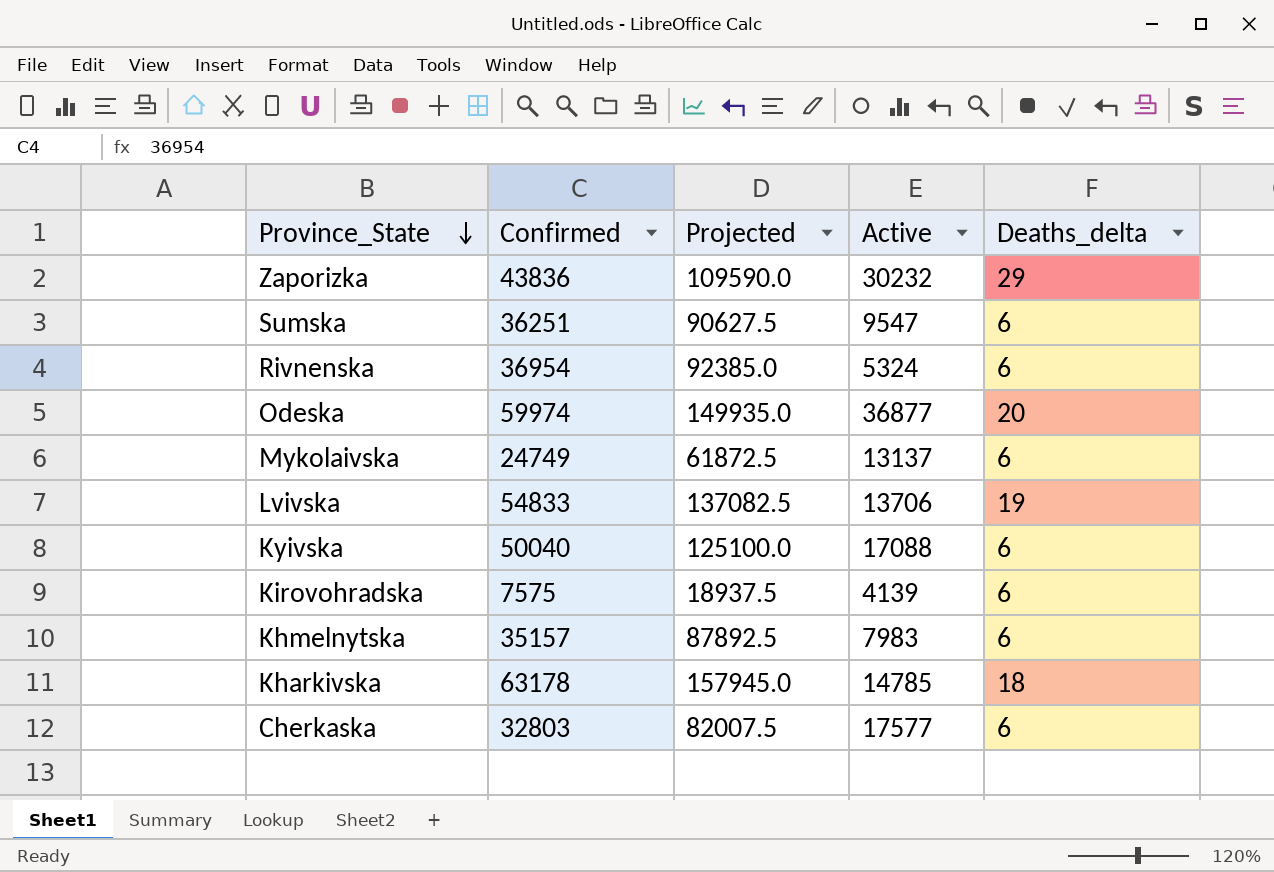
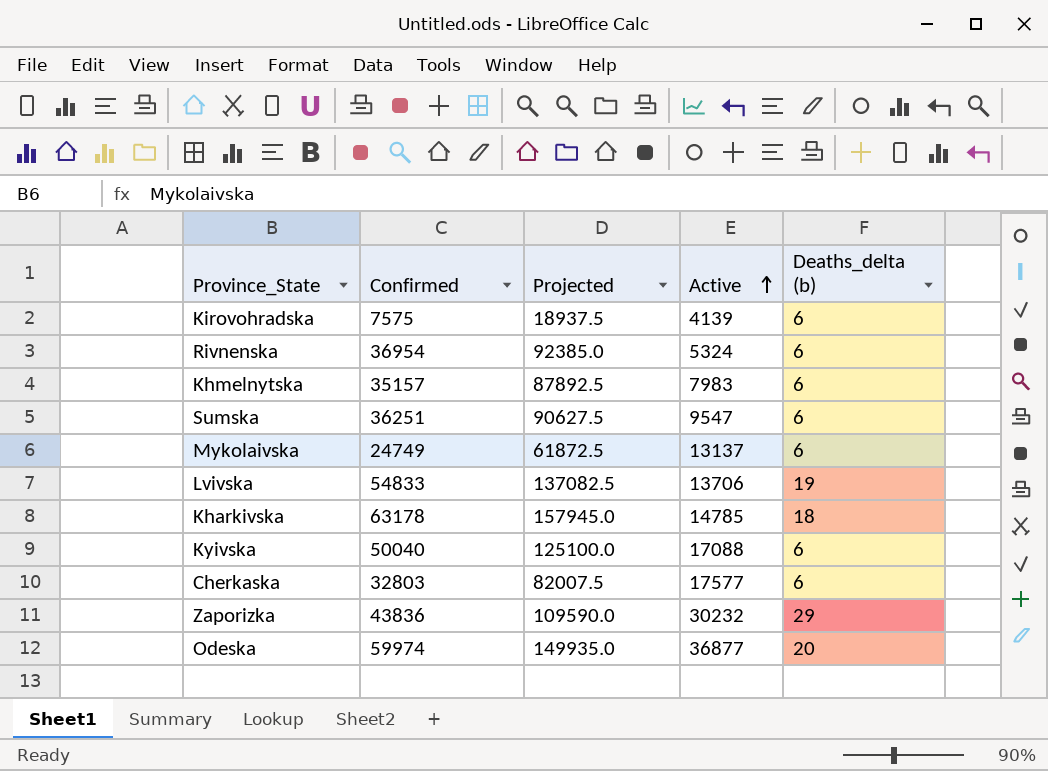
row order: Province_State descending -> Active ascending
column name: Deaths_delta -> Deaths_delta (b)

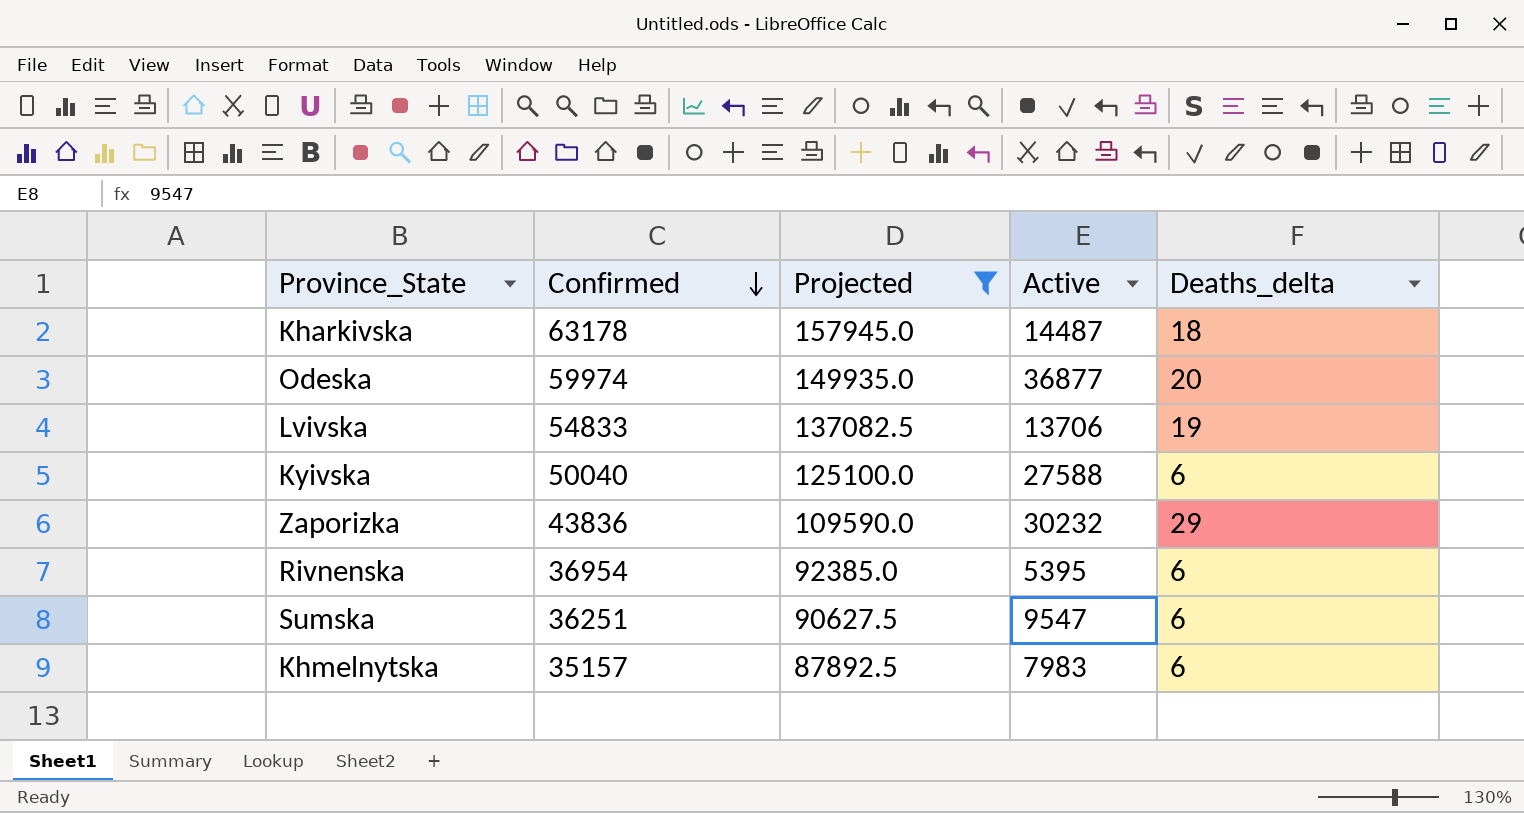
filter: none -> Projected >= 87892.5
row order: Active ascending -> Confirmed descending
column name: Deaths_delta (b) -> Deaths_delta
Kharkivska | Active: 14785 -> 14487
Kyivska | Active: 17088 -> 27588
Rivnenska | Active: 5324 -> 5395

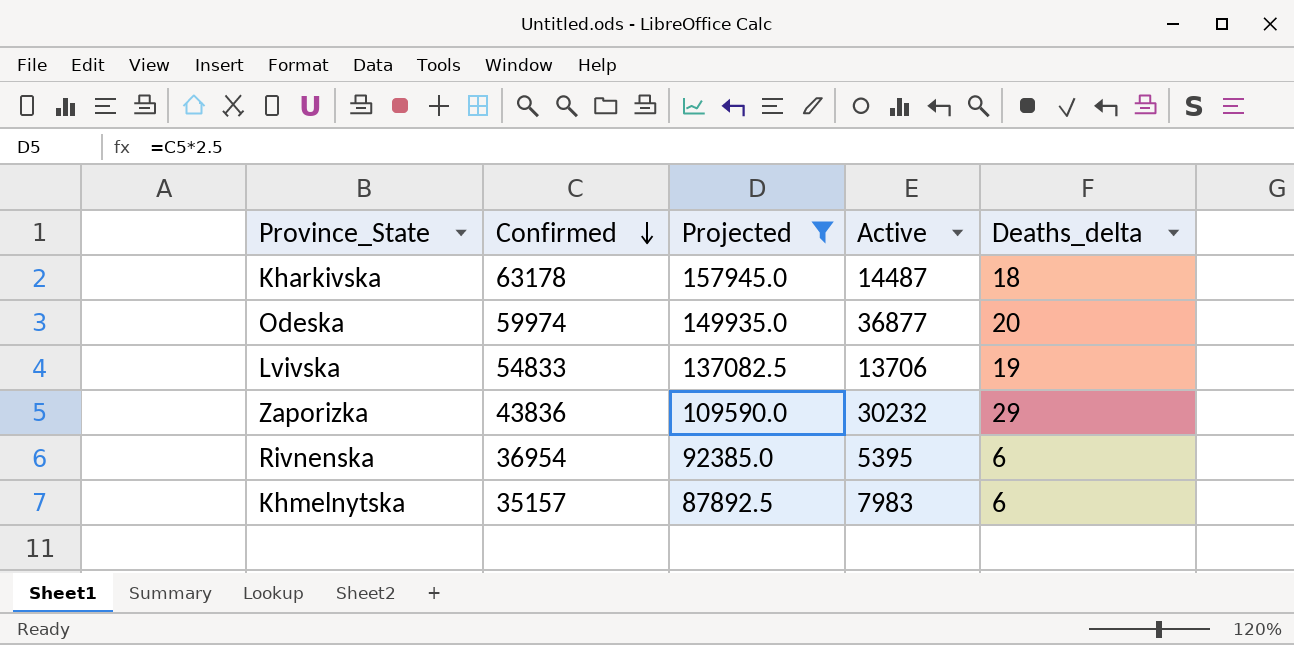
row Kyivska: 50040 | 125100.0 | 27588 | 6 -> none
row Sumska: 36251 | 90627.5 | 9547 | 6 -> none

